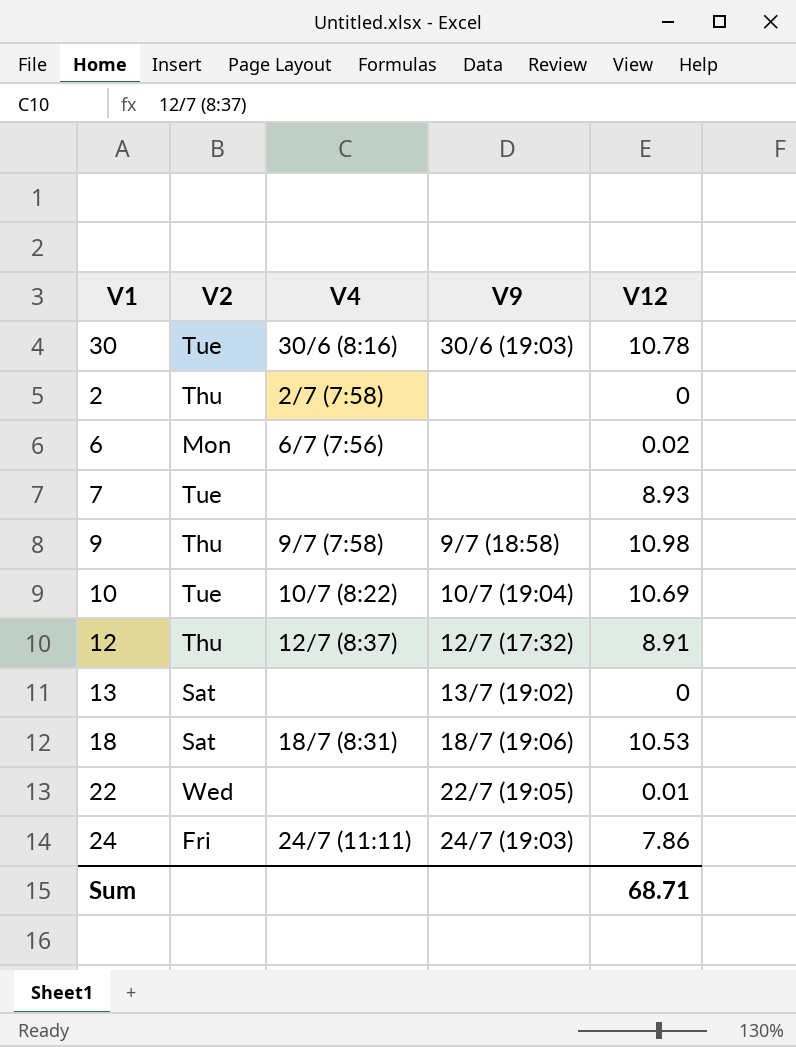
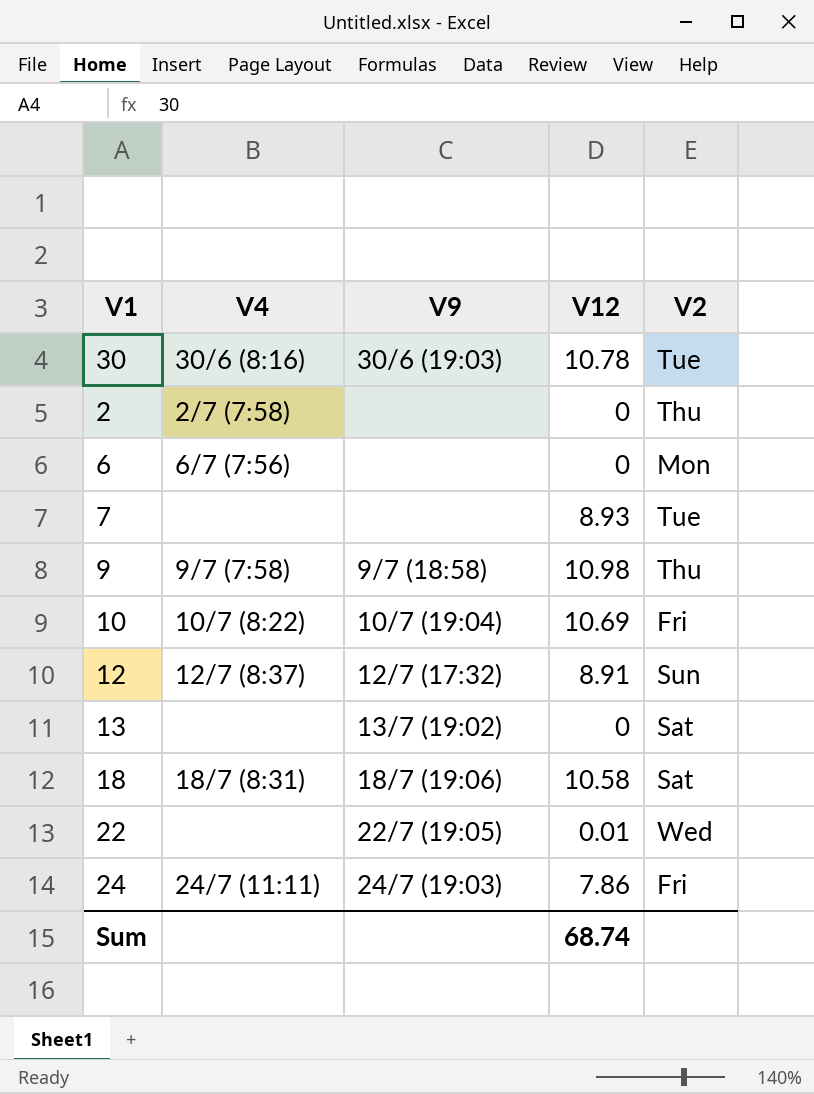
column V2 | position: 2 -> 5
6 | V12: 0.02 -> 0
10 | V2: Tue -> Fri
12 | V2: Thu -> Sun
18 | V12: 10.53 -> 10.58
Sum | V12: 68.71 -> 68.74

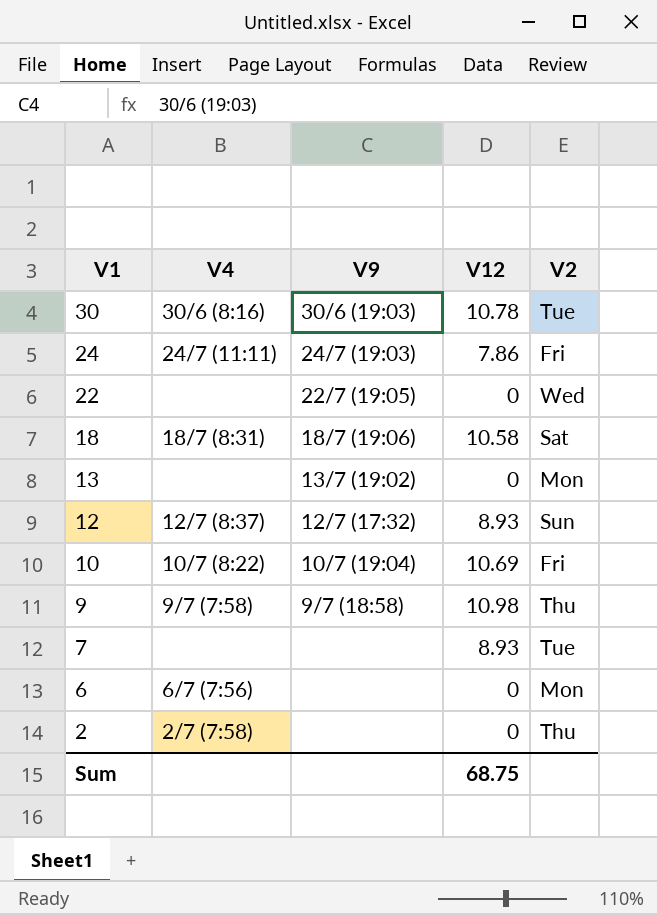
row order: none -> V1 descending
22 | V12: 0.01 -> 0
13 | V2: Sat -> Mon
12 | V12: 8.91 -> 8.93
Sum | V12: 68.74 -> 68.75

